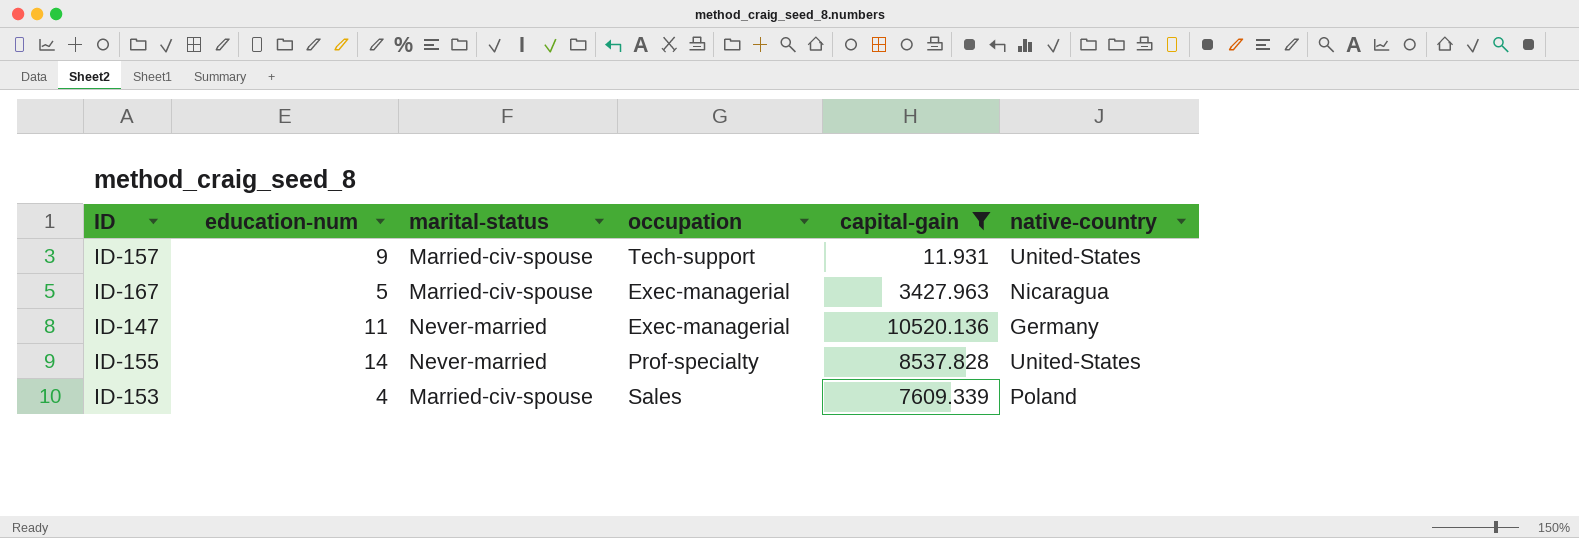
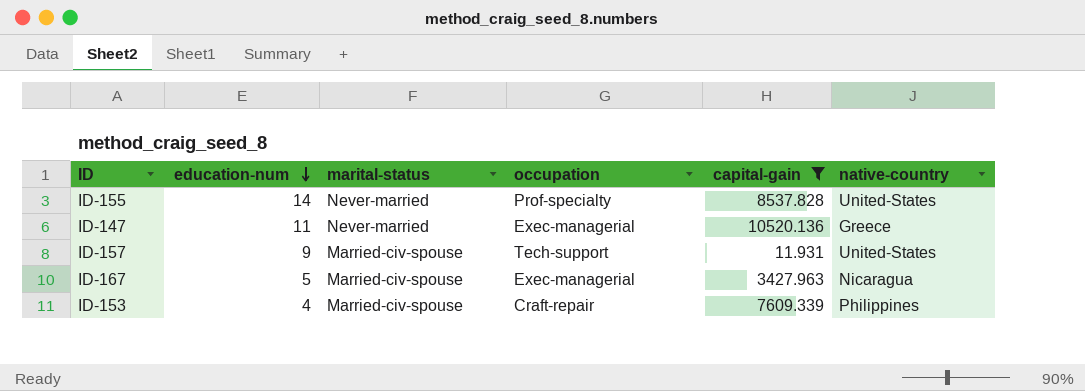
row order: none -> education-num descending
ID-147 | native-country: Germany -> Greece
ID-153 | occupation: Sales -> Craft-repair
ID-153 | native-country: Poland -> Philippines

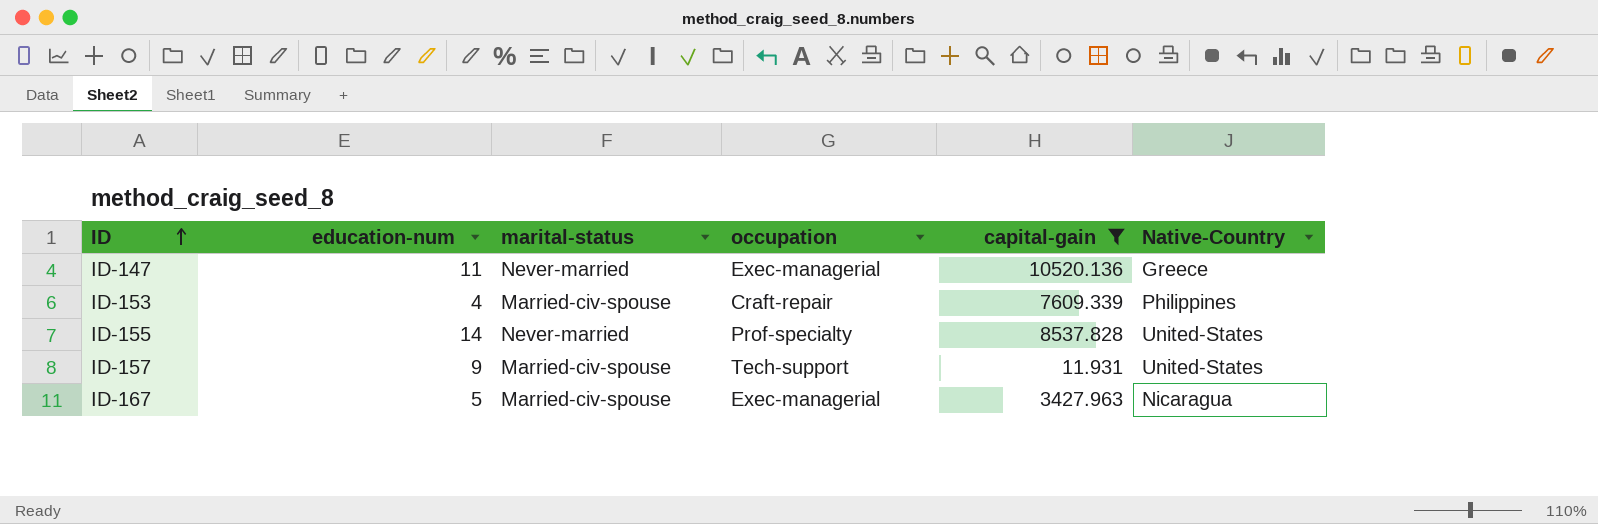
row order: education-num descending -> ID ascending
column name: native-country -> Native-Country

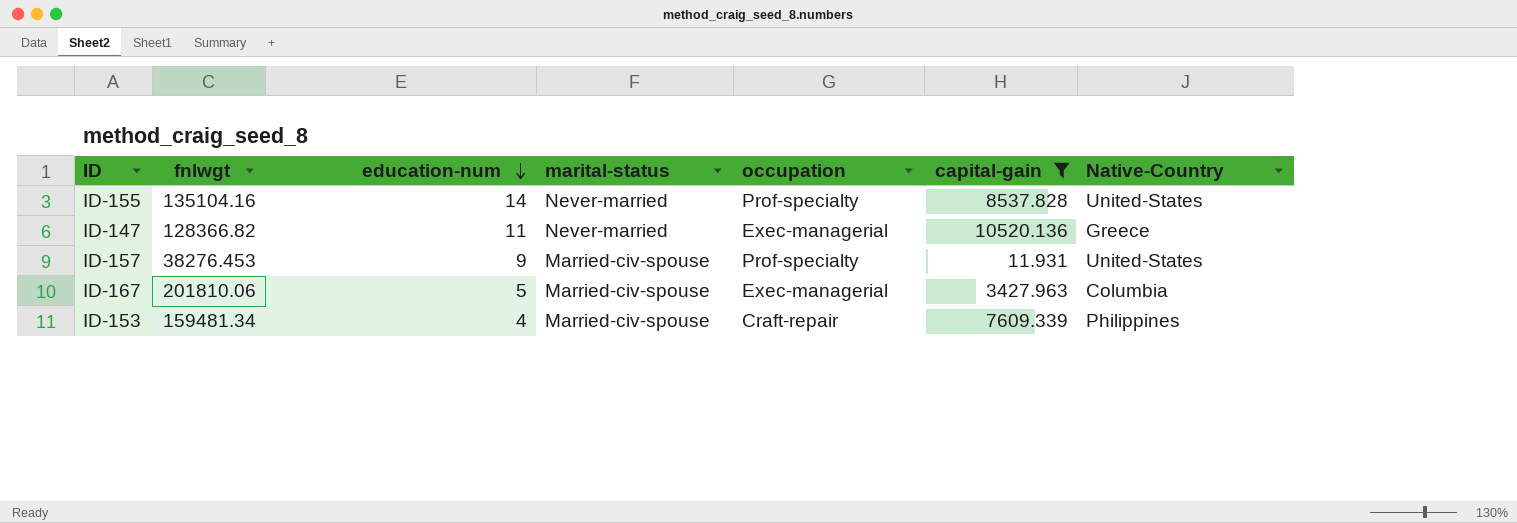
row order: ID ascending -> education-num descending
column fnlwgt | position: none -> 2
ID-157 | occupation: Tech-support -> Prof-specialty
ID-167 | Native-Country: Nicaragua -> Columbia

